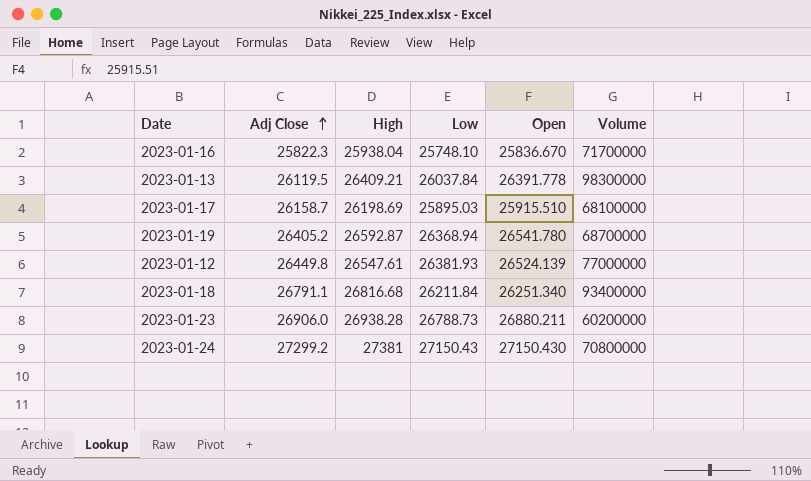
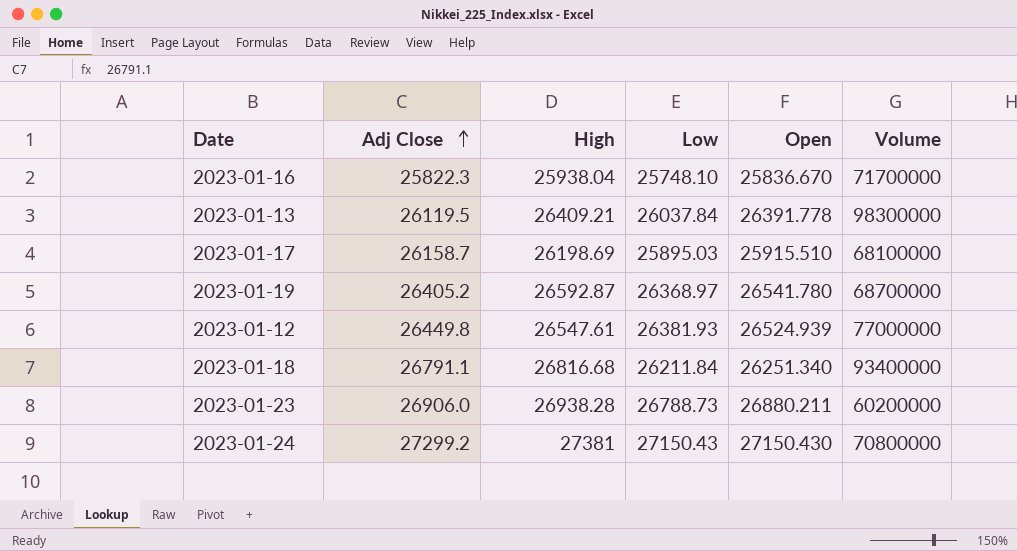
2023-01-19 | Low: 26368.94 -> 26368.97
2023-01-12 | Open: 26524.139 -> 26524.939

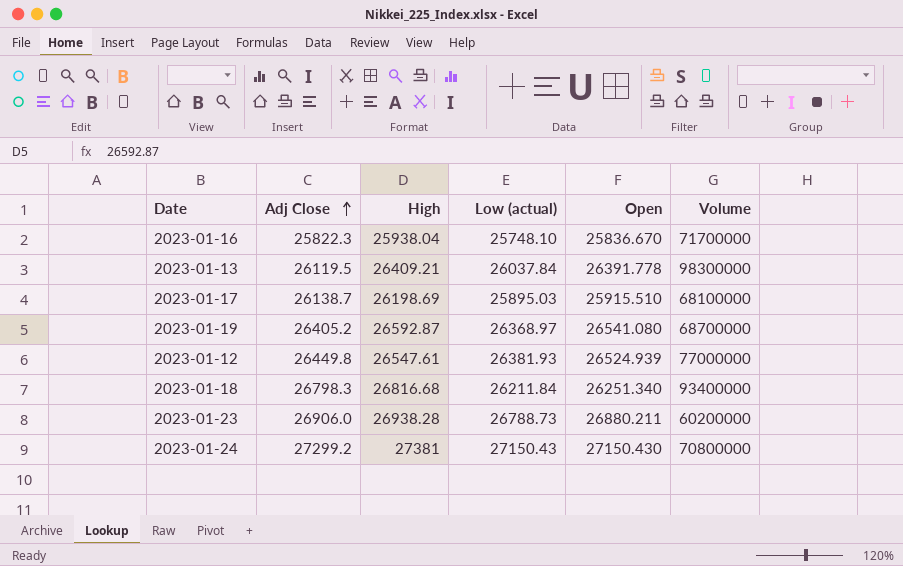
column name: Low -> Low (actual)
2023-01-17 | Adj Close: 26158.7 -> 26138.7
2023-01-19 | Open: 26541.780 -> 26541.080
2023-01-18 | Adj Close: 26791.1 -> 26798.3

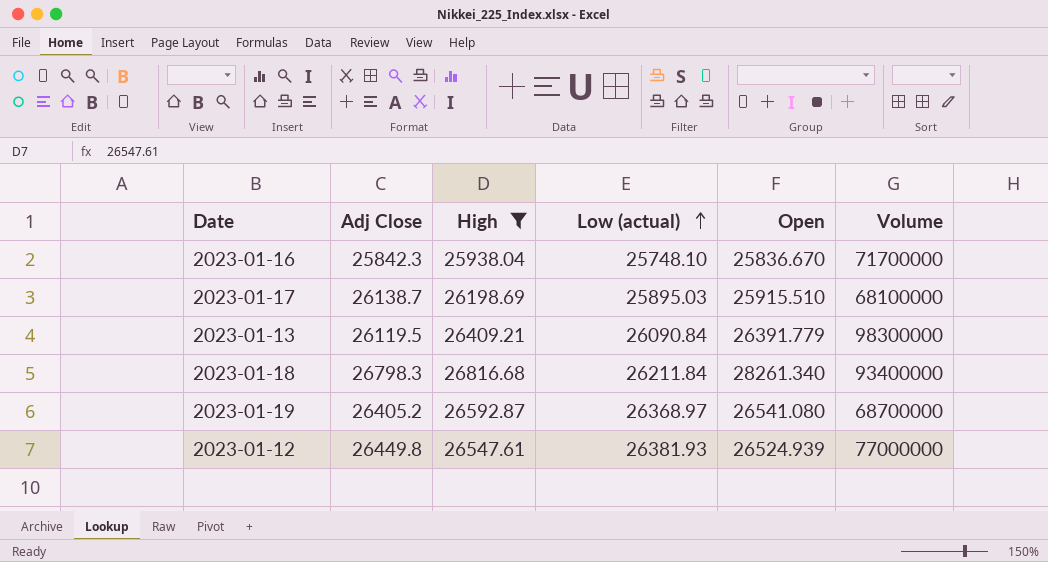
filter: none -> High <= 26816.68
row order: Adj Close ascending -> Low (actual) ascending
2023-01-16 | Adj Close: 25822.3 -> 25842.3
2023-01-13 | Low (actual): 26037.84 -> 26090.84
2023-01-13 | Open: 26391.778 -> 26391.779
2023-01-18 | Open: 26251.340 -> 28261.340

